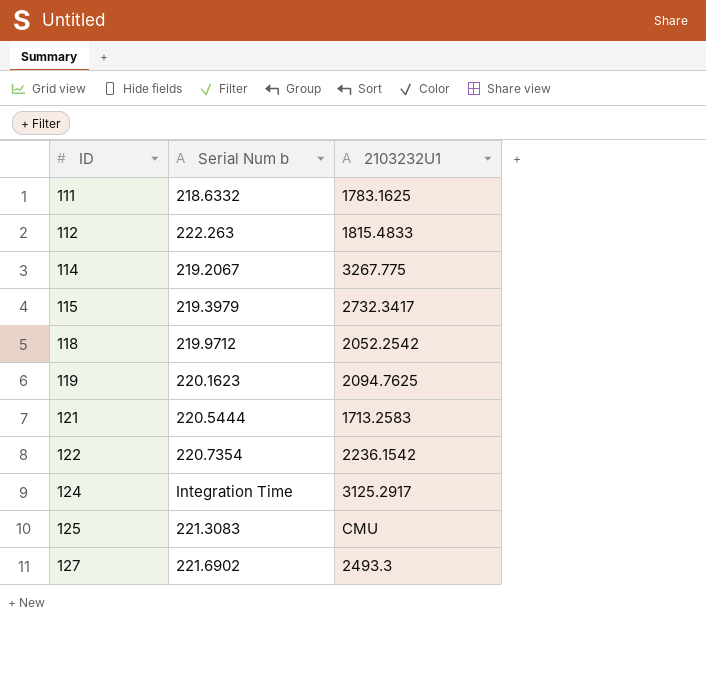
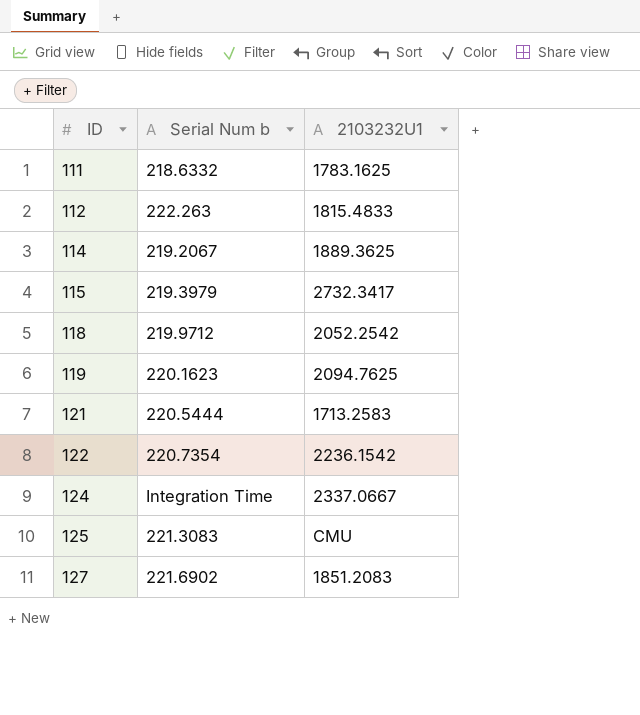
114 | 2103232U1: 3267.775 -> 1889.3625
124 | 2103232U1: 3125.2917 -> 2337.0667
127 | 2103232U1: 2493.3 -> 1851.2083

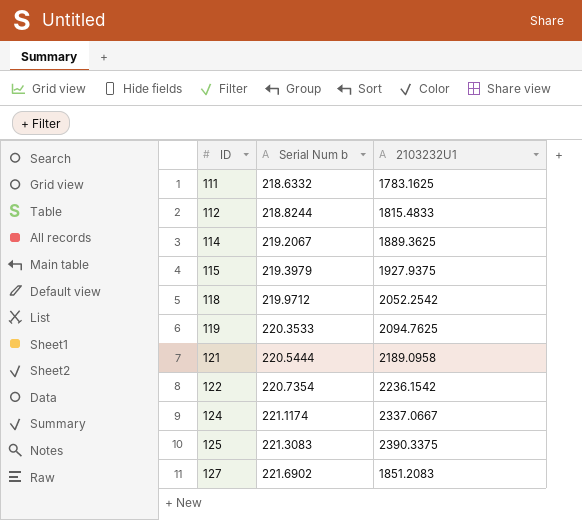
112 | Serial Num b: 222.263 -> 218.8244
115 | 2103232U1: 2732.3417 -> 1927.9375
119 | Serial Num b: 220.1623 -> 220.3533
121 | 2103232U1: 1713.2583 -> 2189.0958
124 | Serial Num b: Integration Time -> 221.1174
125 | 2103232U1: CMU -> 2390.3375

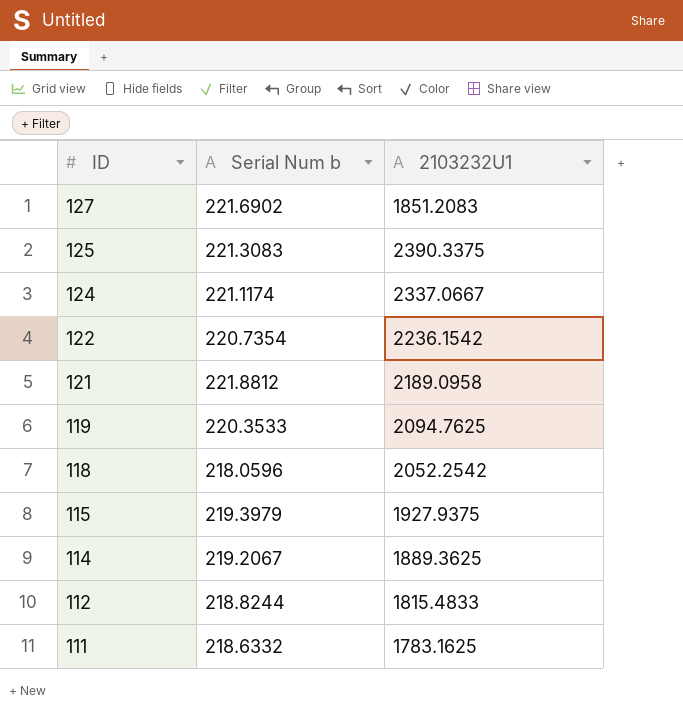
row order: ID ascending -> ID descending
121 | Serial Num b: 220.5444 -> 221.8812
118 | Serial Num b: 219.9712 -> 218.0596

